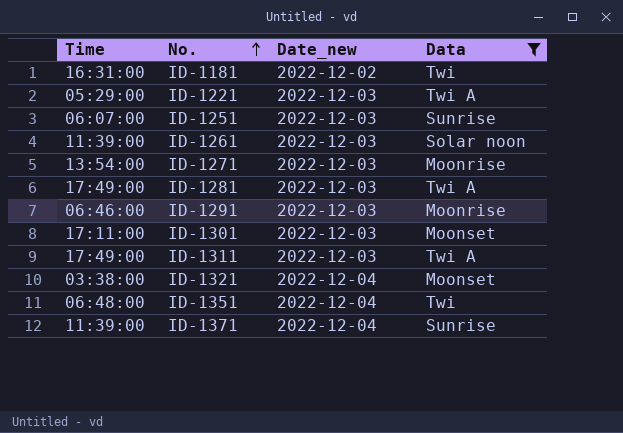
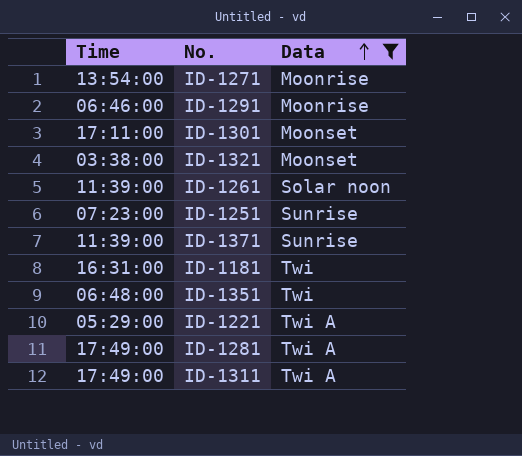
row order: No. ascending -> Data ascending
column Date_new | position: 3 -> none
ID-1251 | Time: 06:07:00 -> 07:23:00

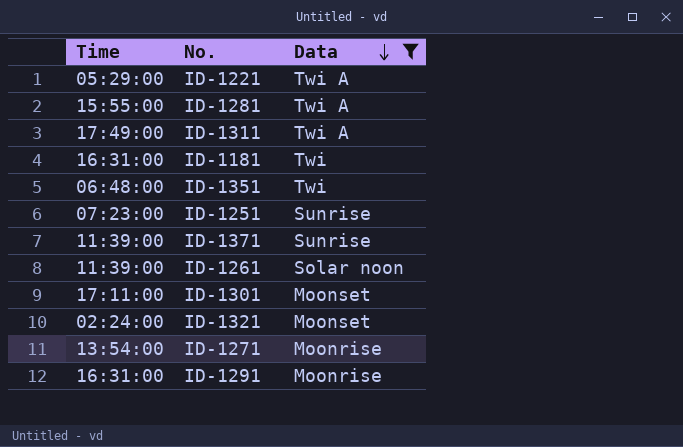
row order: Data ascending -> Data descending
ID-1281 | Time: 17:49:00 -> 15:55:00
ID-1321 | Time: 03:38:00 -> 02:24:00
ID-1291 | Time: 06:46:00 -> 16:31:00

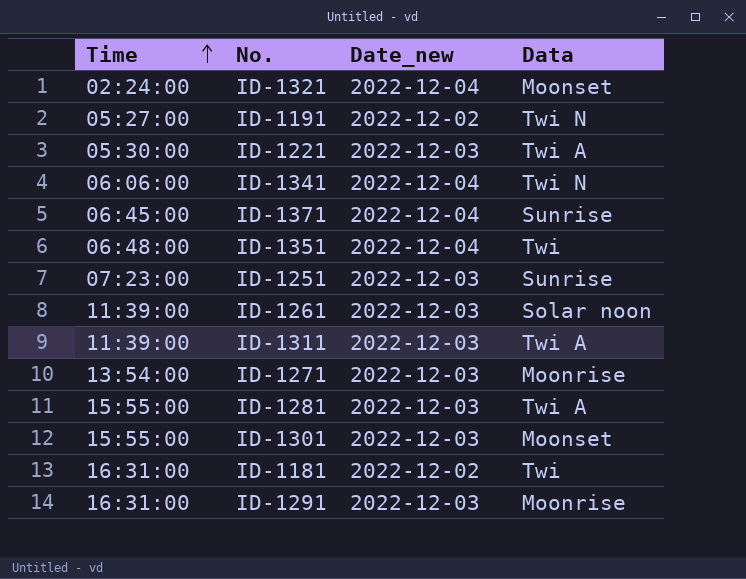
filter: Data != Twi N -> none
row order: Data descending -> Time ascending
column Date_new | position: none -> 3
ID-1221 | Time: 05:29:00 -> 05:30:00
ID-1371 | Time: 11:39:00 -> 06:45:00
ID-1311 | Time: 17:49:00 -> 11:39:00
ID-1301 | Time: 17:11:00 -> 15:55:00

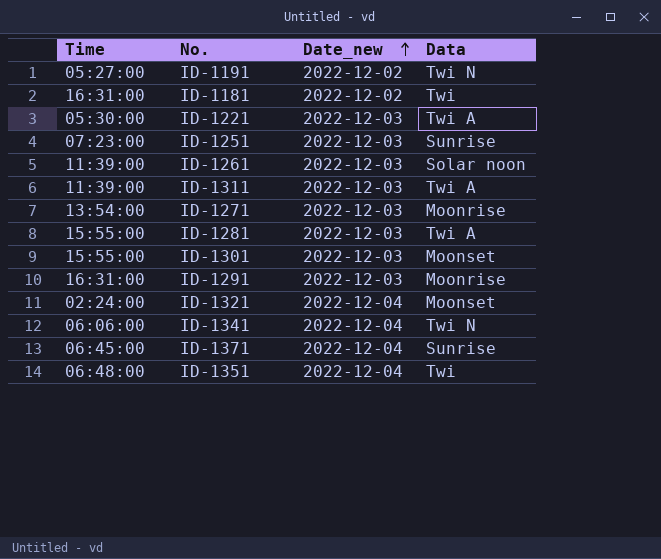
row order: Time ascending -> Date_new ascending

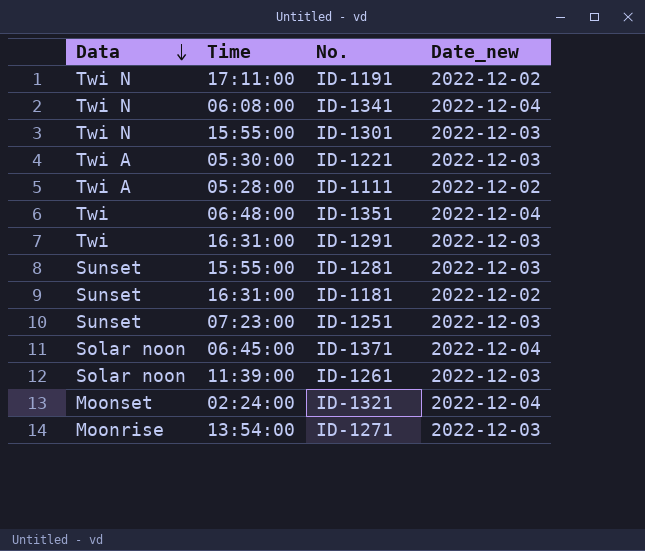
row order: Date_new ascending -> Data descending
column Data | position: 4 -> 1
row ID-1311: 11:39:00 | 2022-12-03 | Twi A -> none
ID-1191 | Time: 05:27:00 -> 17:11:00
ID-1341 | Time: 06:06:00 -> 06:08:00
ID-1301 | Data: Moonset -> Twi N
row ID-1111: none -> Twi A | 05:28:00 | 2022-12-02
ID-1291 | Data: Moonrise -> Twi
ID-1281 | Data: Twi A -> Sunset
ID-1181 | Data: Twi -> Sunset
ID-1251 | Data: Sunrise -> Sunset
ID-1371 | Data: Sunrise -> Solar noon

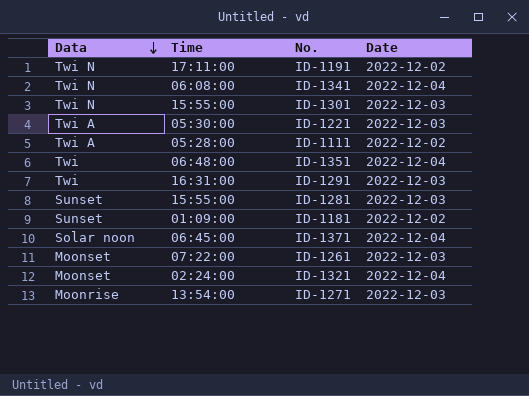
column name: Date_new -> Date
row ID-1251: Sunset | 07:23:00 | 2022-12-03 -> none
ID-1181 | Time: 16:31:00 -> 01:09:00
ID-1261 | Data: Solar noon -> Moonset
ID-1261 | Time: 11:39:00 -> 07:22:00

